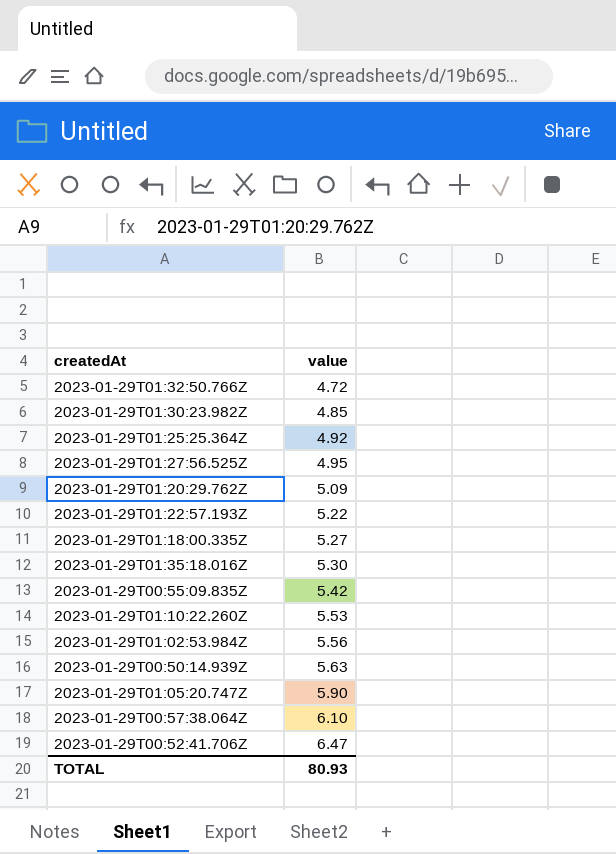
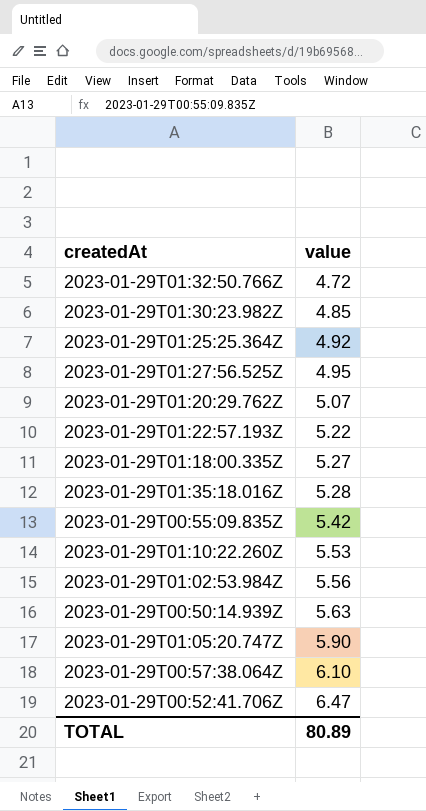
2023-01-29T01:20:29.762Z | value: 5.09 -> 5.07
2023-01-29T01:35:18.016Z | value: 5.30 -> 5.28
TOTAL | value: 80.93 -> 80.89

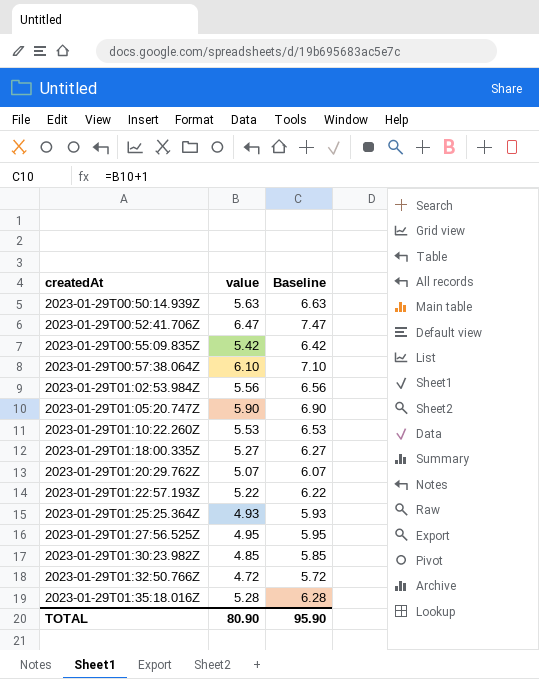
row order: value ascending -> createdAt ascending
column Baseline | formula: none -> [value] + 1
2023-01-29T01:25:25.364Z | value: 4.92 -> 4.93
TOTAL | value: 80.89 -> 80.90

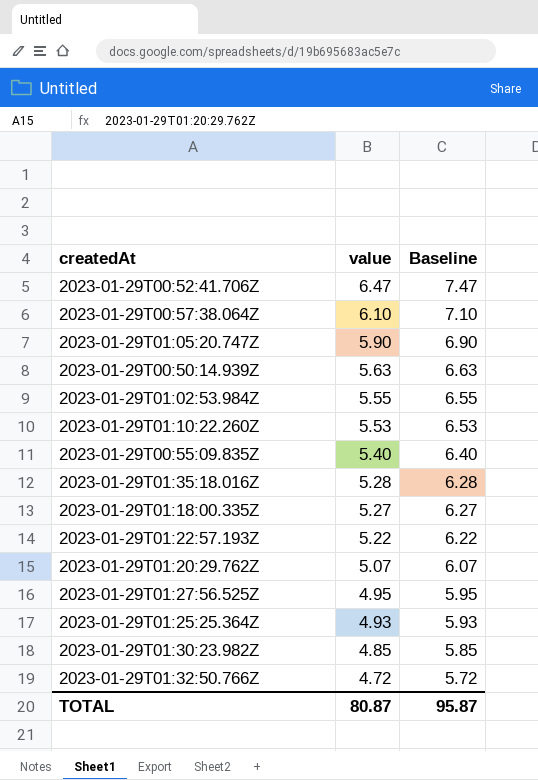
row order: createdAt ascending -> value descending
2023-01-29T01:02:53.984Z | value: 5.56 -> 5.55
2023-01-29T01:02:53.984Z | Baseline: 6.56 -> 6.55
2023-01-29T00:55:09.835Z | value: 5.42 -> 5.40
2023-01-29T00:55:09.835Z | Baseline: 6.42 -> 6.40
TOTAL | value: 80.90 -> 80.87
TOTAL | Baseline: 95.90 -> 95.87

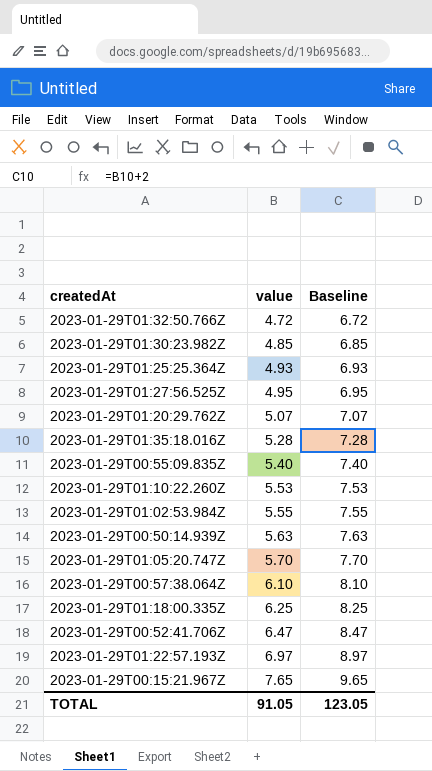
row order: value descending -> value ascending
column Baseline | formula: [value] + 1 -> [value] + 2
2023-01-29T01:05:20.747Z | value: 5.90 -> 5.70
2023-01-29T01:18:00.335Z | value: 5.27 -> 6.25
2023-01-29T01:22:57.193Z | value: 5.22 -> 6.97
row 2023-01-29T00:15:21.967Z: none -> 7.65 | 9.65
TOTAL | value: 80.87 -> 91.05
TOTAL | Baseline: 95.87 -> 123.05

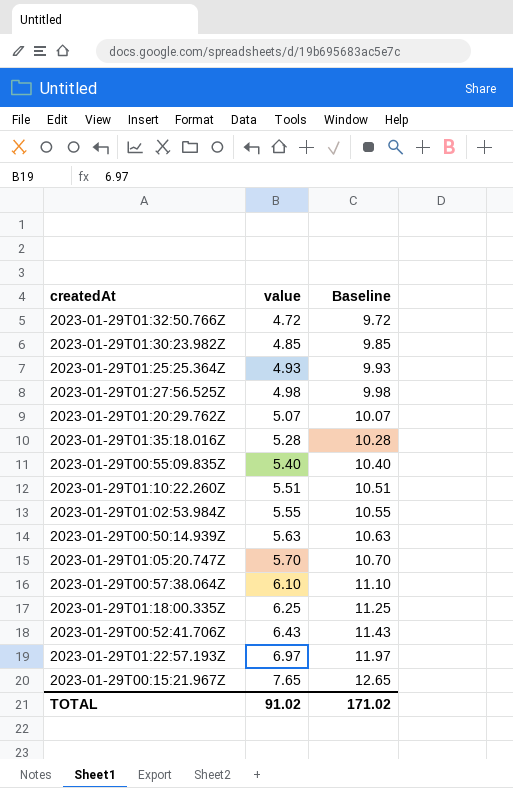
column Baseline | formula: [value] + 2 -> [value] + 5
2023-01-29T01:27:56.525Z | value: 4.95 -> 4.98
2023-01-29T01:10:22.260Z | value: 5.53 -> 5.51
2023-01-29T00:52:41.706Z | value: 6.47 -> 6.43
TOTAL | value: 91.05 -> 91.02
TOTAL | Baseline: 123.05 -> 171.02

